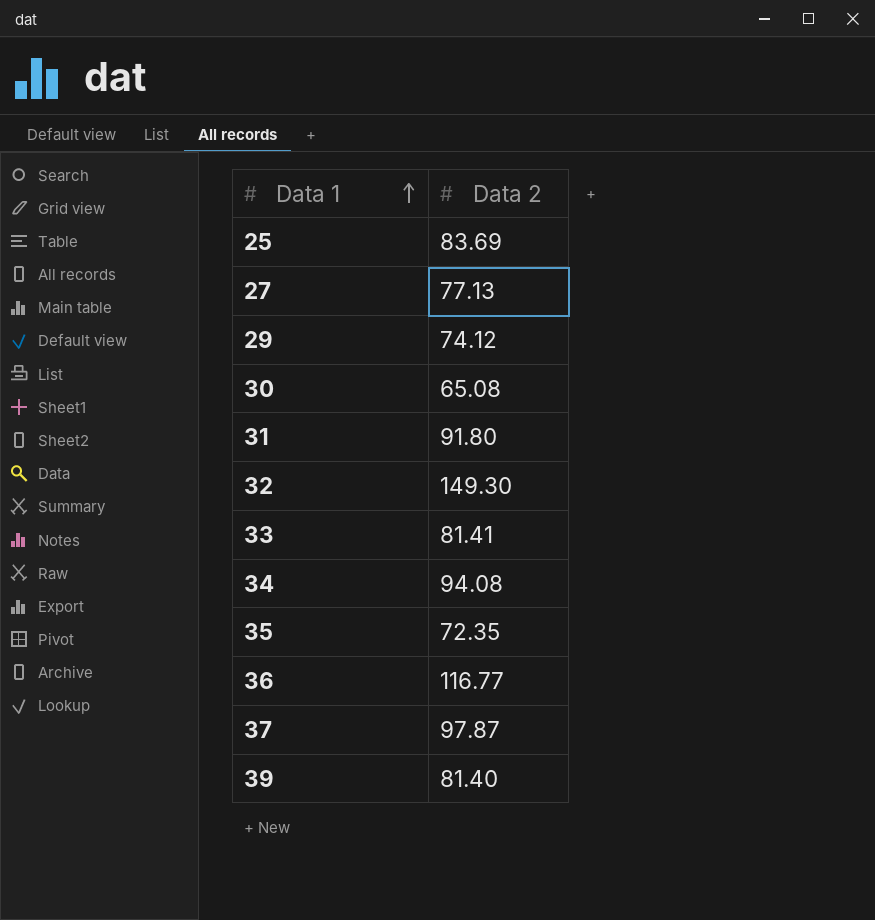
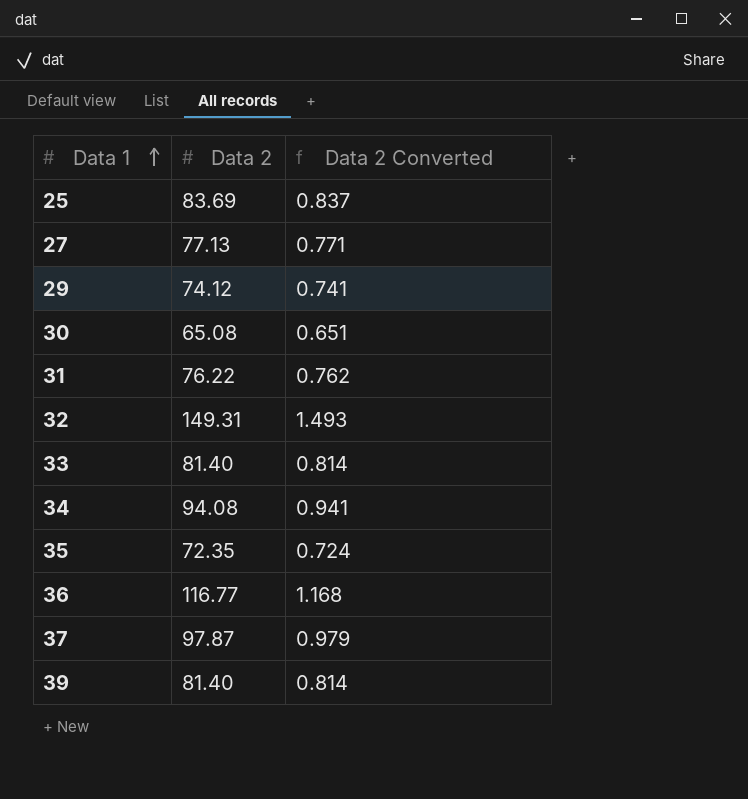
column Data 2 Converted | formula: none -> [Data 2] * 0.01
31 | Data 2: 91.80 -> 76.22
32 | Data 2: 149.30 -> 149.31
33 | Data 2: 81.41 -> 81.40

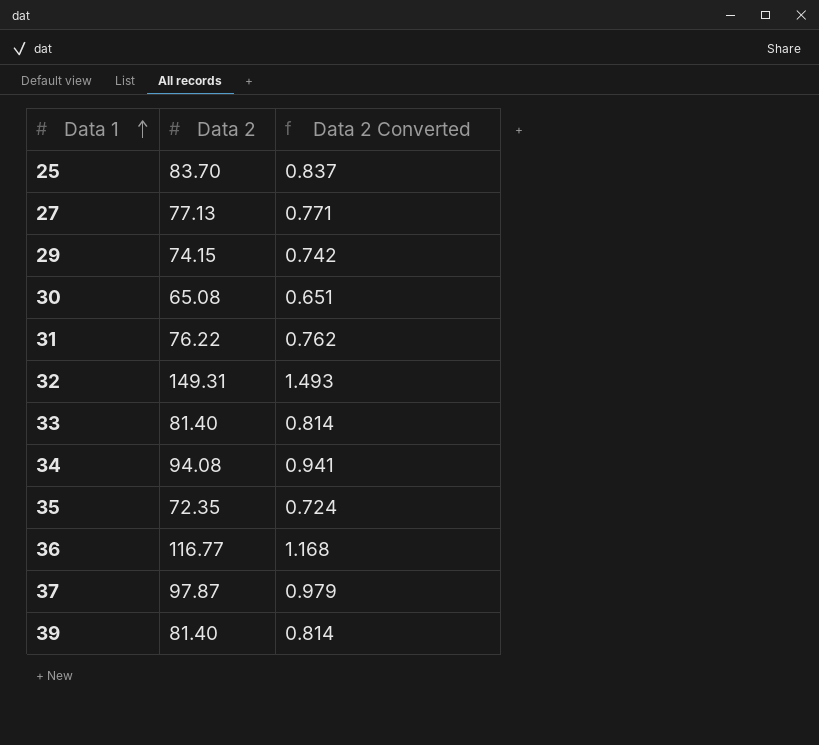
25 | Data 2: 83.69 -> 83.70
29 | Data 2: 74.12 -> 74.15
29 | Data 2 Converted: 0.741 -> 0.742

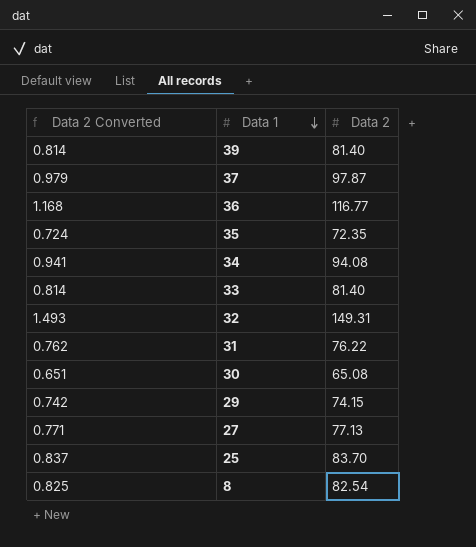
row order: Data 1 ascending -> Data 1 descending
column Data 2 Converted | position: 3 -> 1
row 8: none -> 0.825 | 82.54

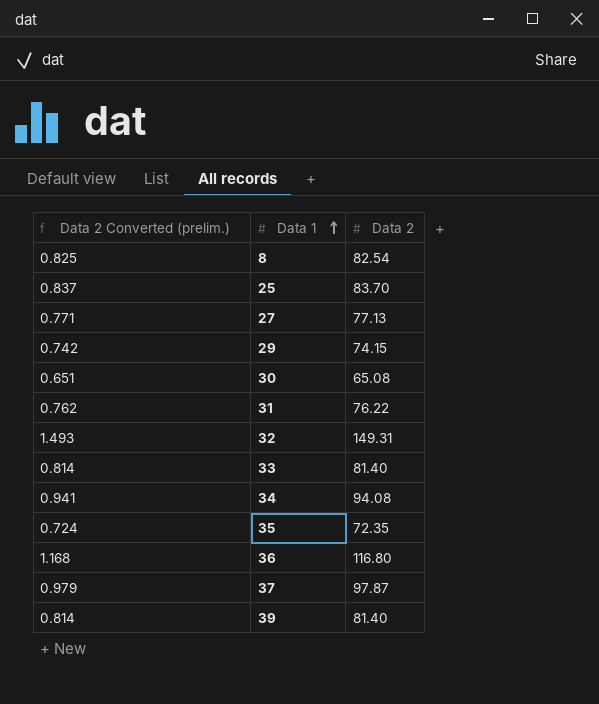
row order: Data 1 descending -> Data 1 ascending
column name: Data 2 Converted -> Data 2 Converted (prelim.)
36 | Data 2: 116.77 -> 116.80

